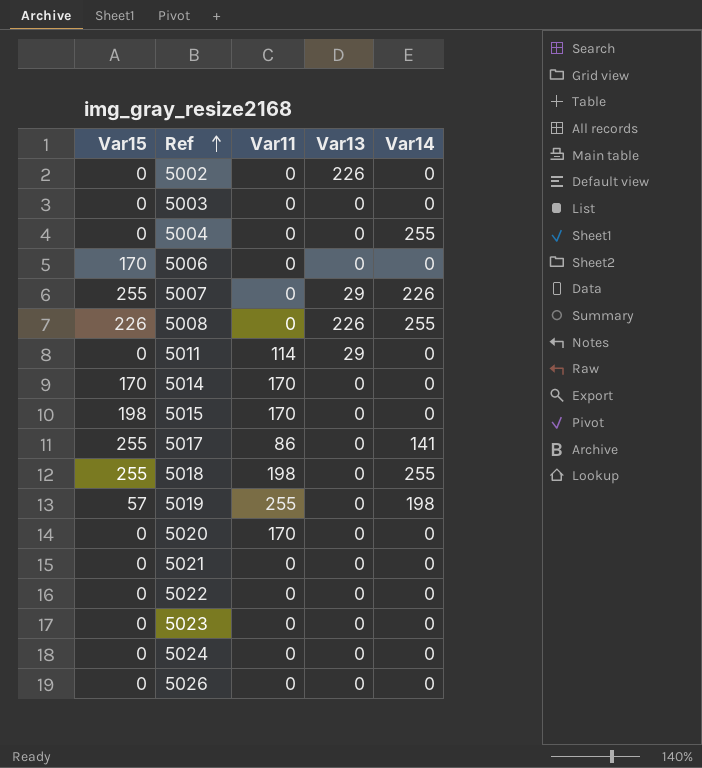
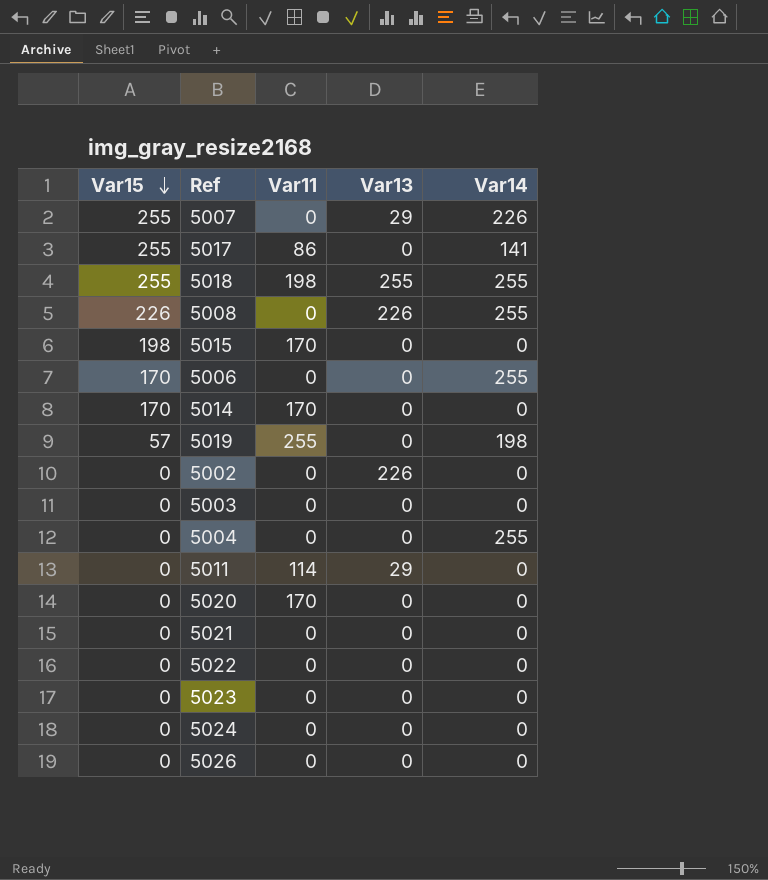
row order: Ref ascending -> Var15 descending
5018 | Var13: 0 -> 255
5006 | Var14: 0 -> 255

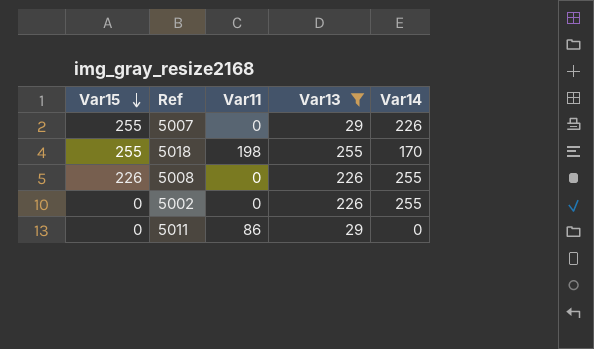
filter: none -> Var13 != 0
5018 | Var14: 255 -> 170
5002 | Var14: 0 -> 255
5011 | Var11: 114 -> 86

